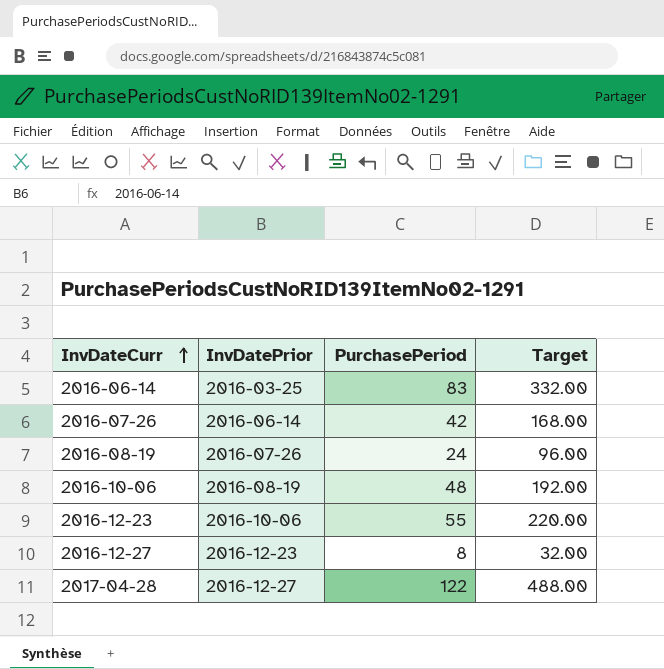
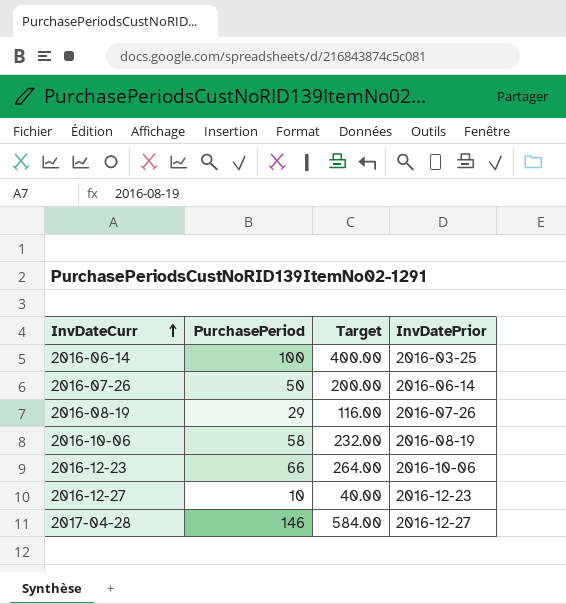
column InvDatePrior | position: 2 -> 4
2016-06-14 | PurchasePeriod: 83 -> 100
2016-06-14 | Target: 332.00 -> 400.00
2016-07-26 | PurchasePeriod: 42 -> 50
2016-07-26 | Target: 168.00 -> 200.00
2016-08-19 | PurchasePeriod: 24 -> 29
2016-08-19 | Target: 96.00 -> 116.00
2016-10-06 | PurchasePeriod: 48 -> 58
2016-10-06 | Target: 192.00 -> 232.00
2016-12-23 | PurchasePeriod: 55 -> 66
2016-12-23 | Target: 220.00 -> 264.00
2016-12-27 | PurchasePeriod: 8 -> 10
2016-12-27 | Target: 32.00 -> 40.00
2017-04-28 | PurchasePeriod: 122 -> 146
2017-04-28 | Target: 488.00 -> 584.00

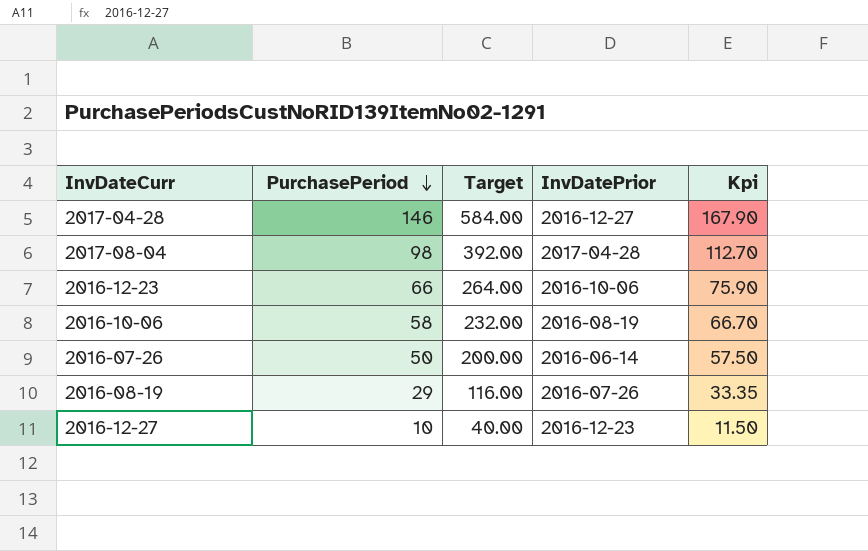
row order: InvDateCurr ascending -> PurchasePeriod descending
column Kpi | formula: none -> [PurchasePeriod] * 1.15
row 2016-06-14: 100 | 400.00 | 2016-03-25 -> none
row 2017-08-04: none -> 98 | 392.00 | 2017-04-28 | 112.70

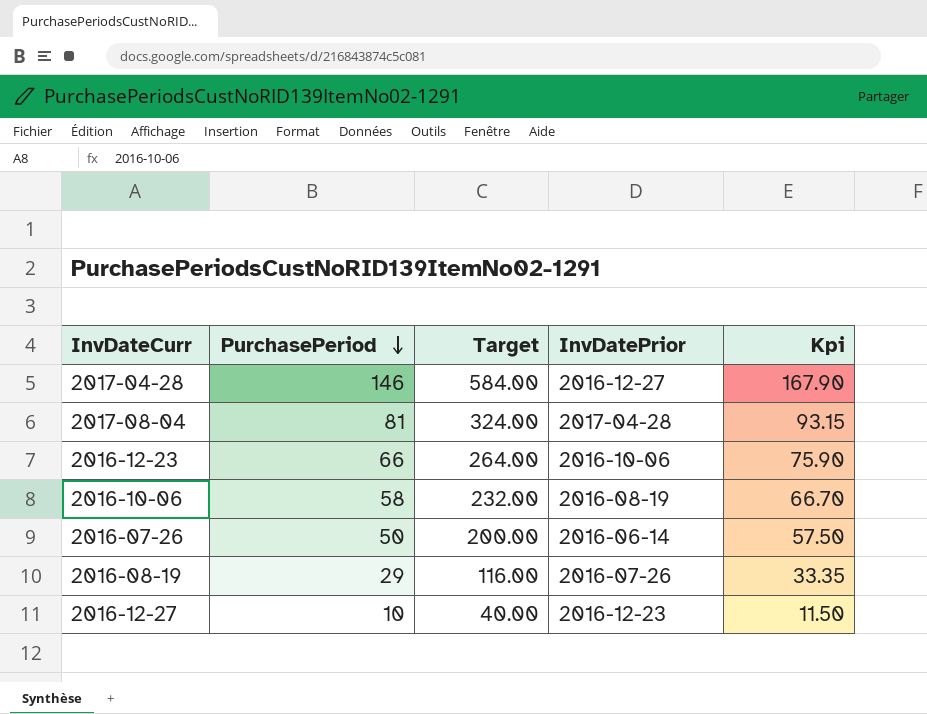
2017-08-04 | PurchasePeriod: 98 -> 81
2017-08-04 | Target: 392.00 -> 324.00
2017-08-04 | Kpi: 112.70 -> 93.15

